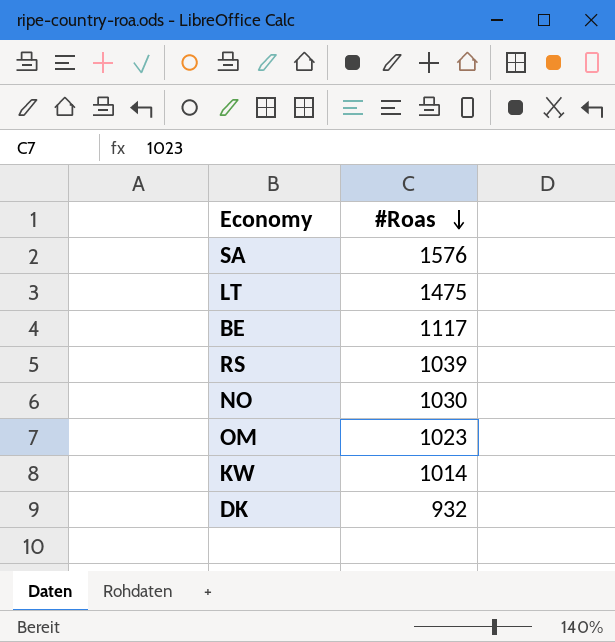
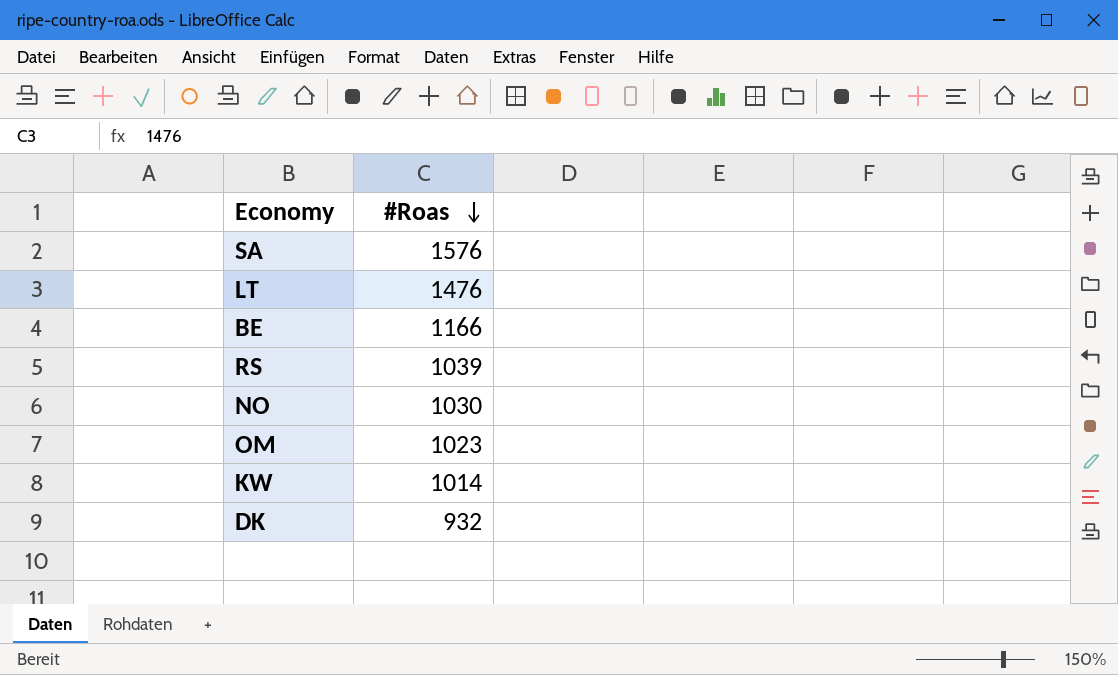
LT | #Roas: 1475 -> 1476
BE | #Roas: 1117 -> 1166

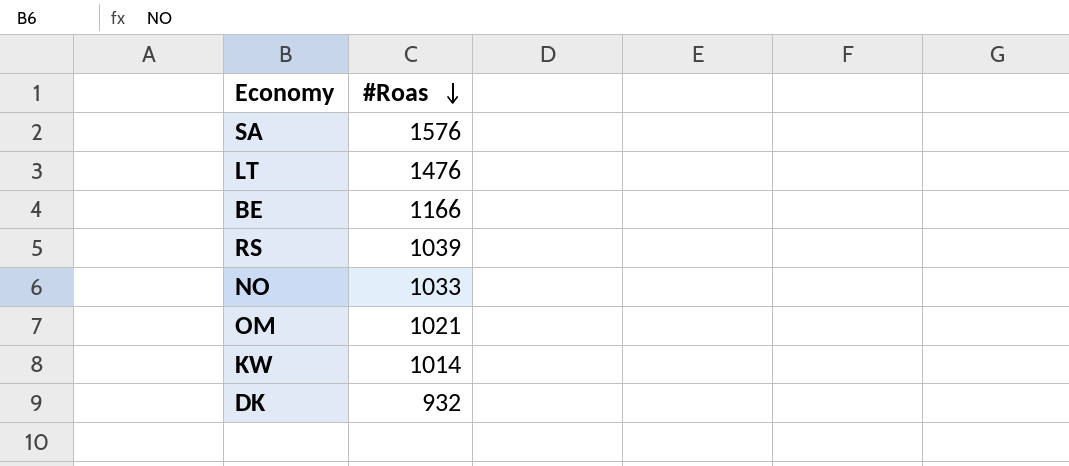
NO | #Roas: 1030 -> 1033
OM | #Roas: 1023 -> 1021

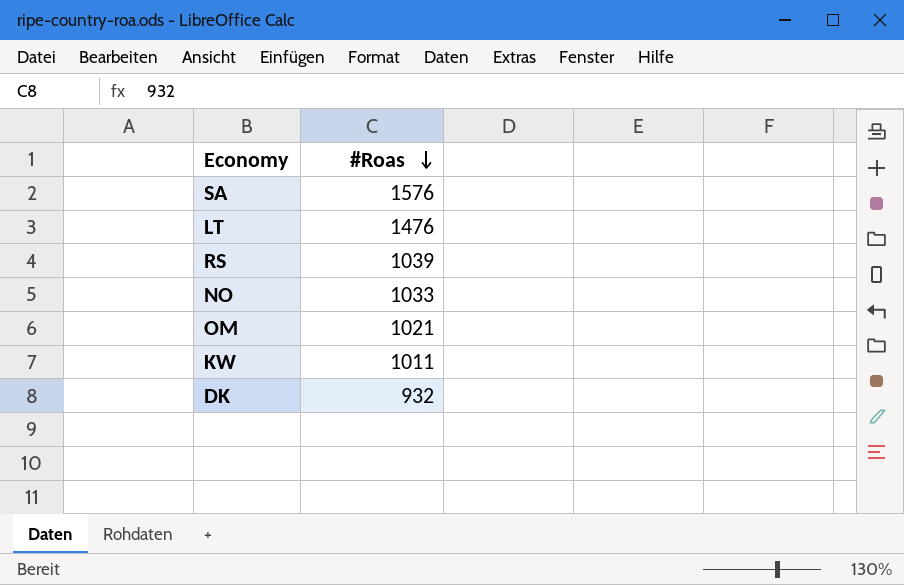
row BE: 1166 -> none
KW | #Roas: 1014 -> 1011

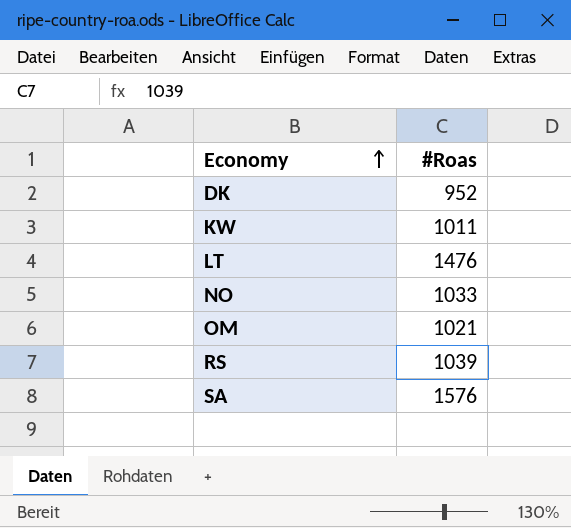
row order: #Roas descending -> Economy ascending
DK | #Roas: 932 -> 952

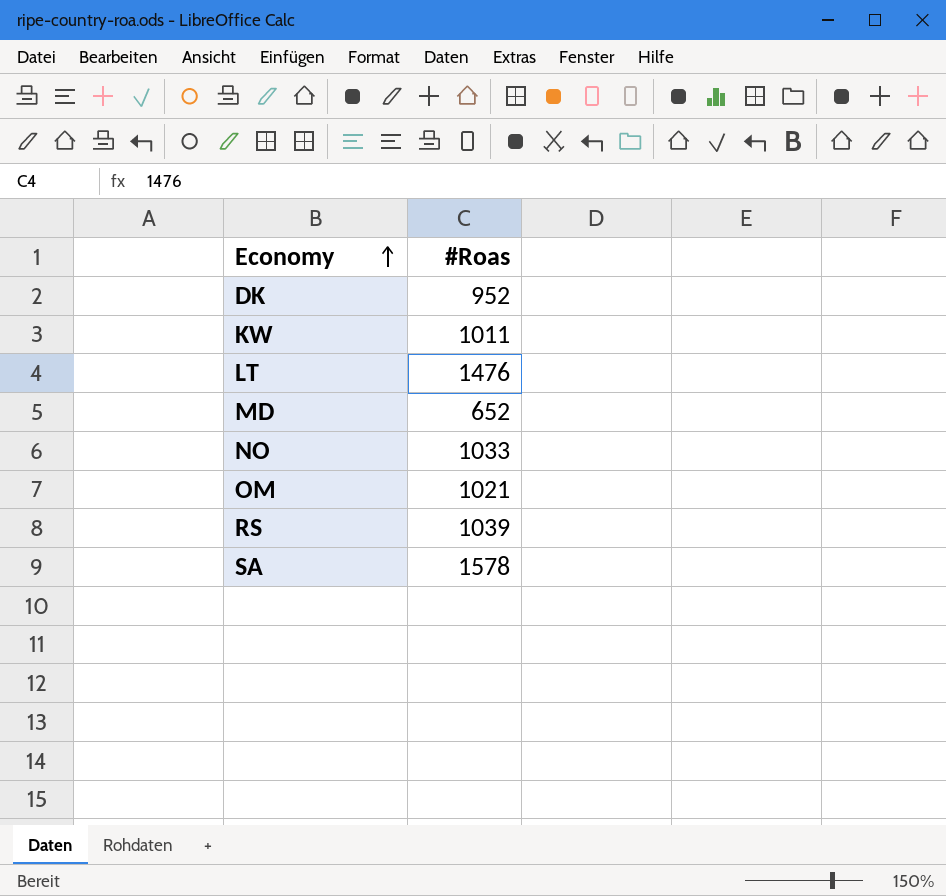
row MD: none -> 652
SA | #Roas: 1576 -> 1578

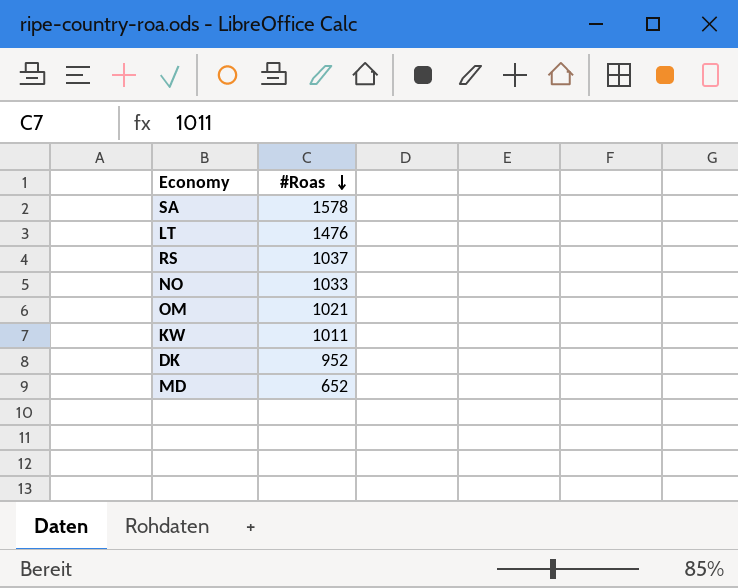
row order: Economy ascending -> #Roas descending
RS | #Roas: 1039 -> 1037

